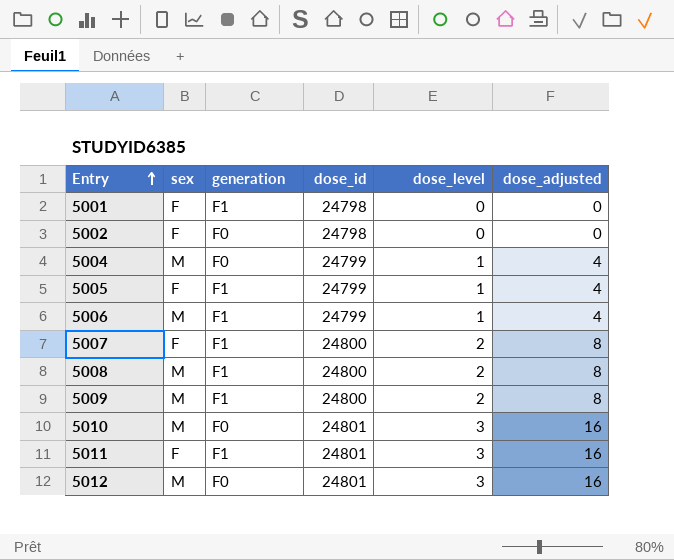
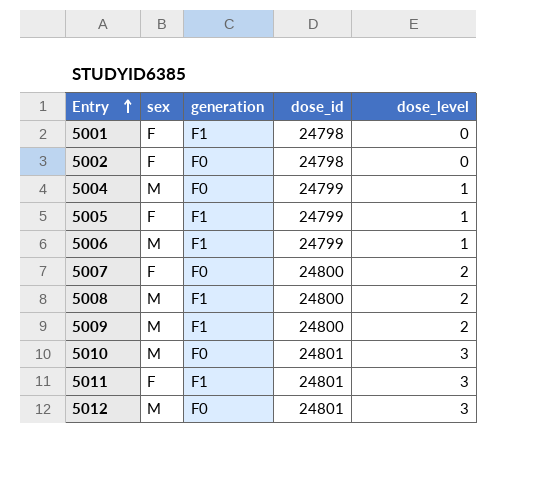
column dose_adjusted | position: 6 -> none
5007 | generation: F1 -> F0

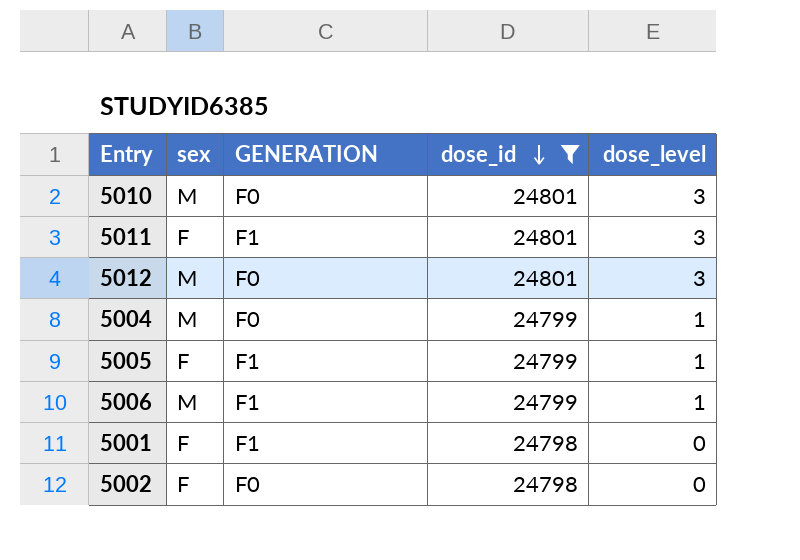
filter: none -> dose_id != 24800
row order: Entry ascending -> dose_id descending
column name: generation -> GENERATION

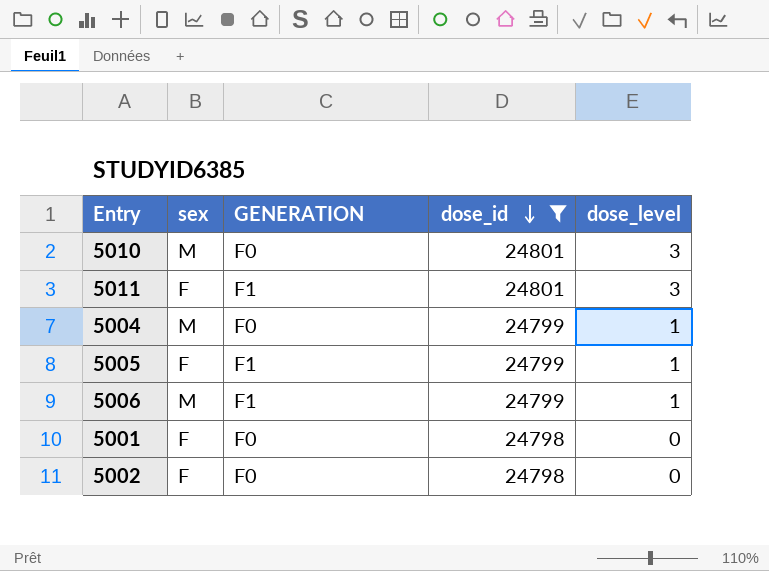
row 5012: M | F0 | 24801 | 3 -> none
5001 | GENERATION: F1 -> F0

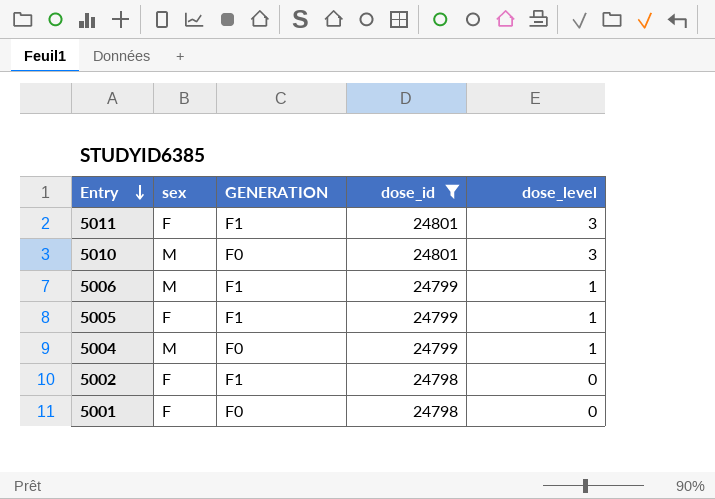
row order: dose_id descending -> Entry descending
5002 | GENERATION: F0 -> F1

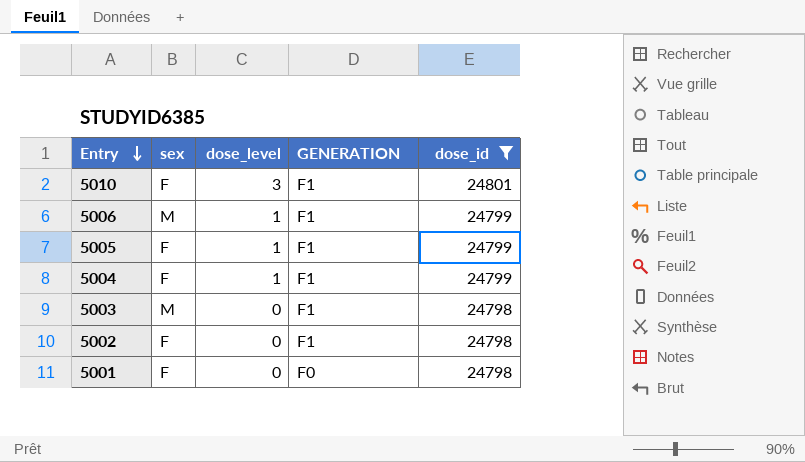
column dose_level | position: 5 -> 3
row 5011: F | F1 | 24801 | 3 -> none
5010 | sex: M -> F
5010 | GENERATION: F0 -> F1
5004 | sex: M -> F
5004 | GENERATION: F0 -> F1
row 5003: none -> M | 0 | F1 | 24798

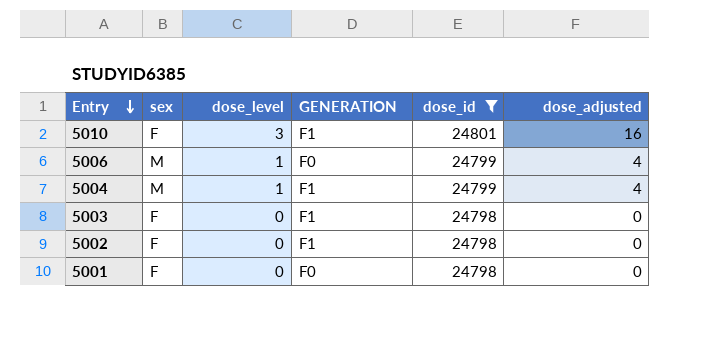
column dose_adjusted | position: none -> 6
row 5005: F | 1 | F1 | 24799 -> none
5006 | GENERATION: F1 -> F0
5004 | sex: F -> M
5003 | sex: M -> F

